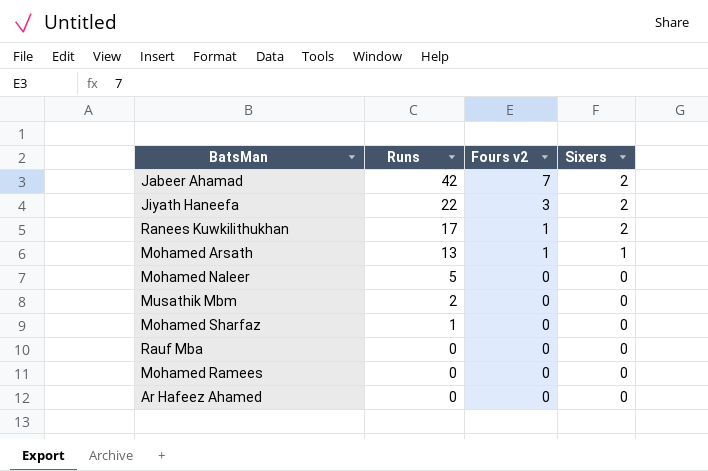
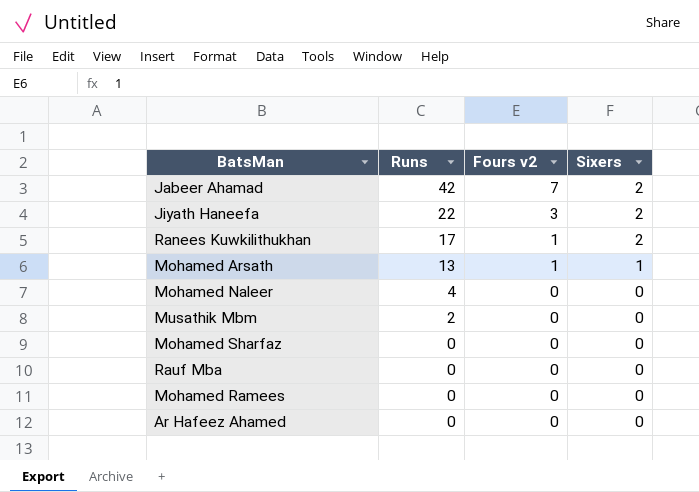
Mohamed Naleer | Runs: 5 -> 4
Mohamed Sharfaz | Runs: 1 -> 0

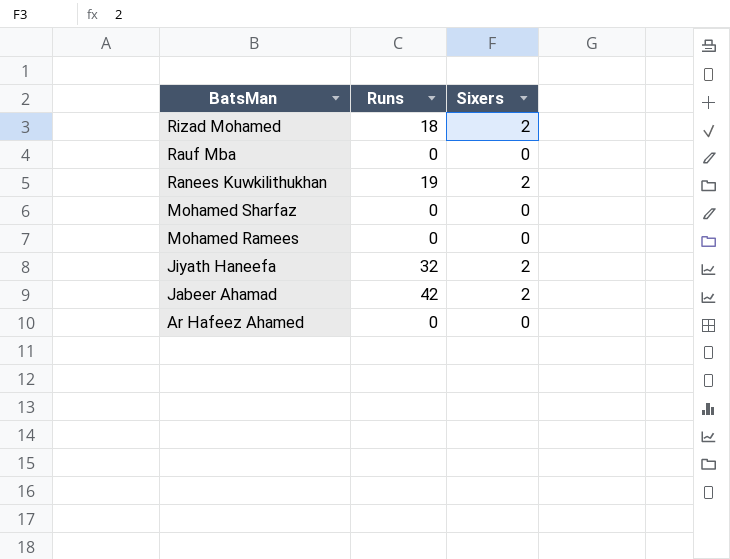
row order: Runs descending -> BatsMan descending
column Fours v2 | position: 3 -> none
row Mohamed Arsath: 13 | 1 | 1 -> none
row Mohamed Naleer: 4 | 0 | 0 -> none
row Musathik Mbm: 2 | 0 | 0 -> none
row Rizad Mohamed: none -> 18 | 2
Ranees Kuwkilithukhan | Runs: 17 -> 19
Jiyath Haneefa | Runs: 22 -> 32

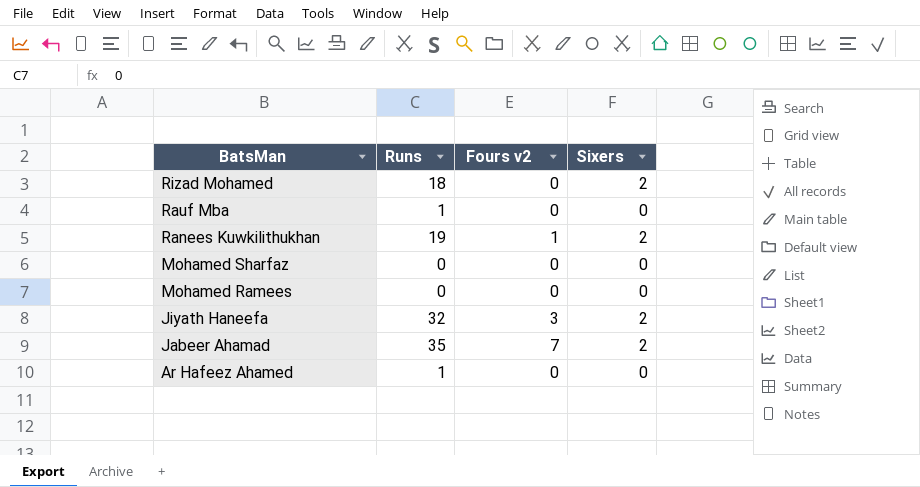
column Fours v2 | position: none -> 3
Rauf Mba | Runs: 0 -> 1
Jabeer Ahamad | Runs: 42 -> 35
Ar Hafeez Ahamed | Runs: 0 -> 1

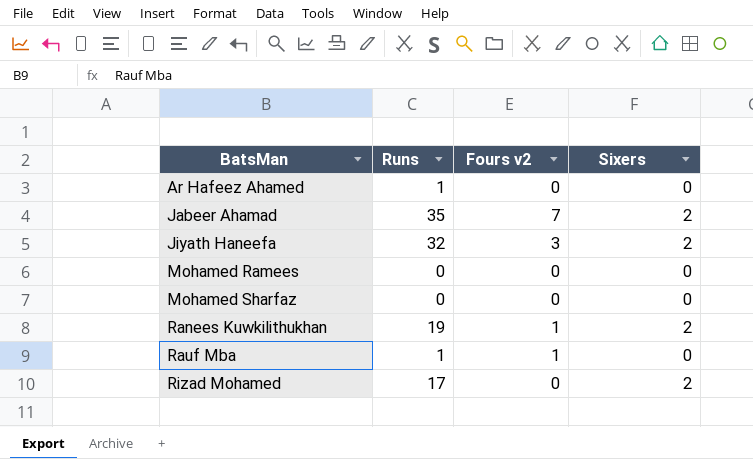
row order: BatsMan descending -> BatsMan ascending
Rauf Mba | Fours v2: 0 -> 1
Rizad Mohamed | Runs: 18 -> 17

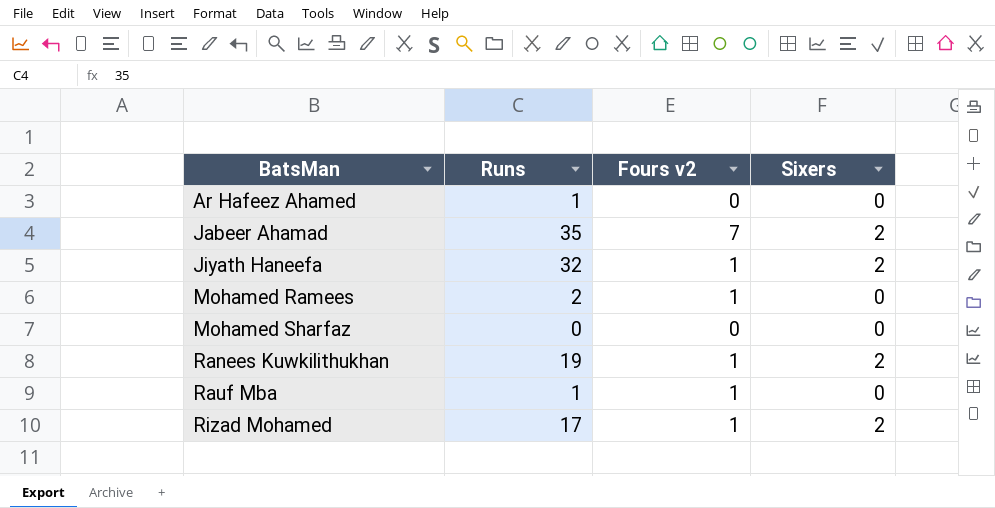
Jiyath Haneefa | Fours v2: 3 -> 1
Mohamed Ramees | Runs: 0 -> 2
Mohamed Ramees | Fours v2: 0 -> 1
Rizad Mohamed | Fours v2: 0 -> 1

